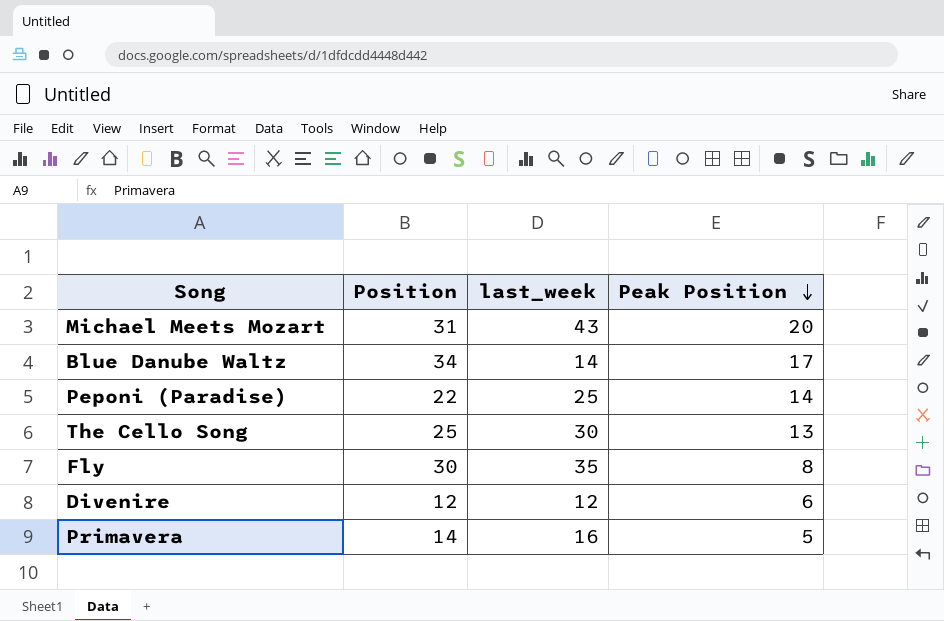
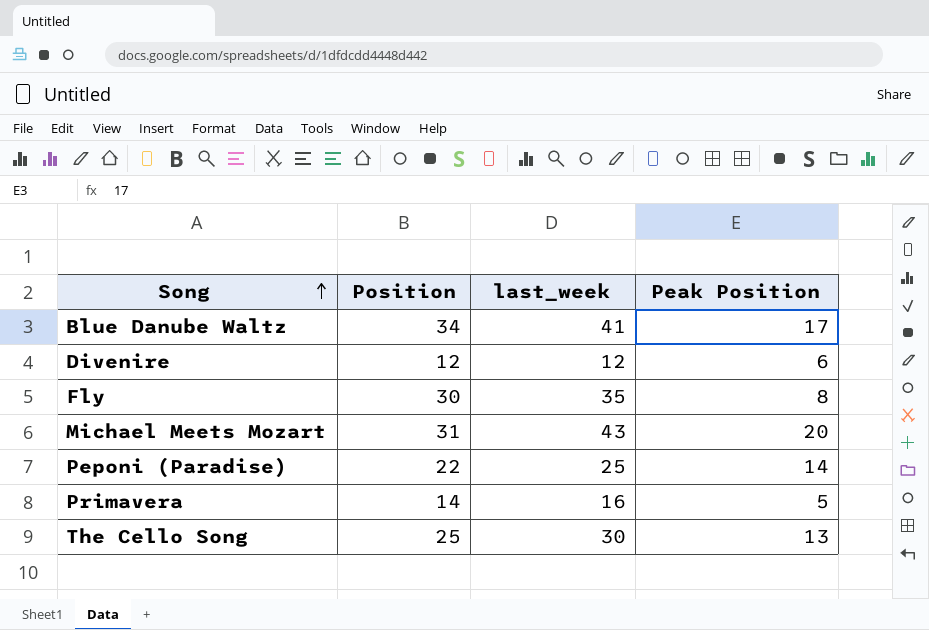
row order: Peak Position descending -> Song ascending
Blue Danube Waltz | last_week: 14 -> 41

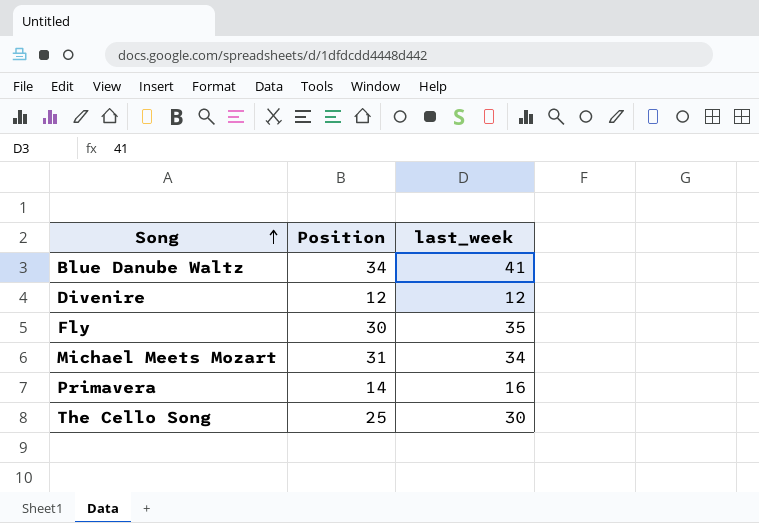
column Peak Position | position: 4 -> none
row Peponi (Paradise): 22 | 25 | 14 -> none
Michael Meets Mozart | last_week: 43 -> 34

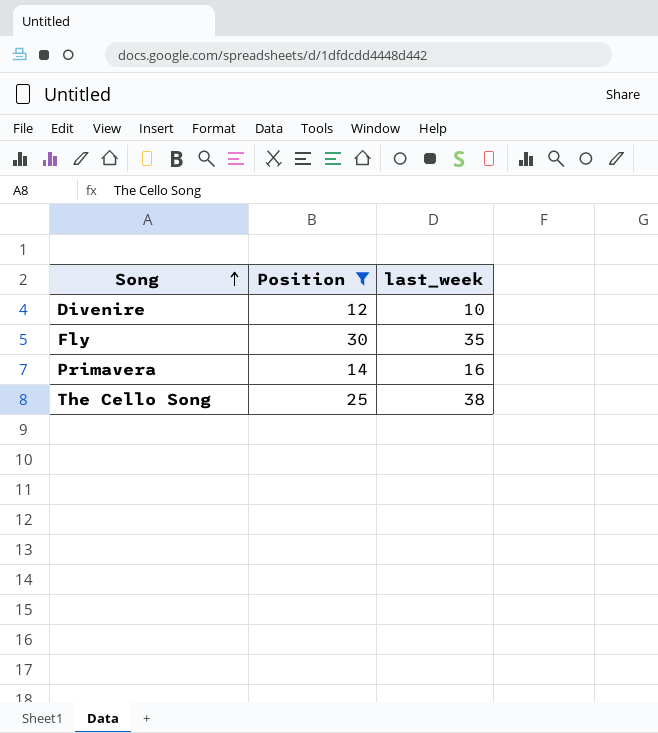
filter: none -> Position <= 30
Divenire | last_week: 12 -> 10
The Cello Song | last_week: 30 -> 38

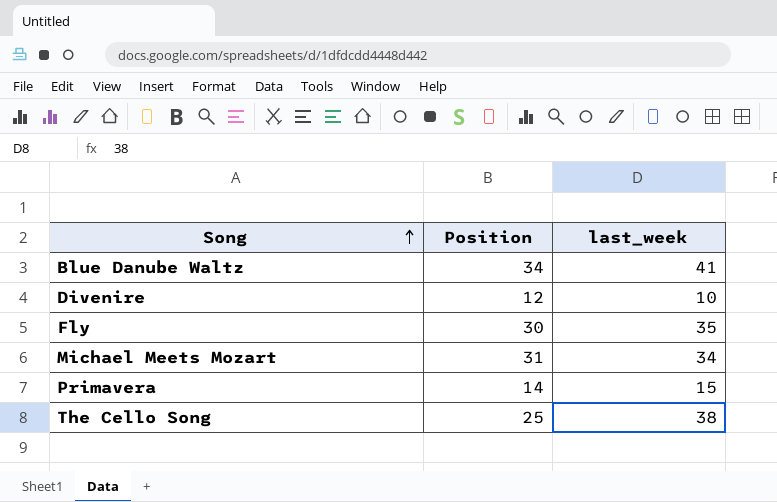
filter: Position <= 30 -> none
Primavera | last_week: 16 -> 15

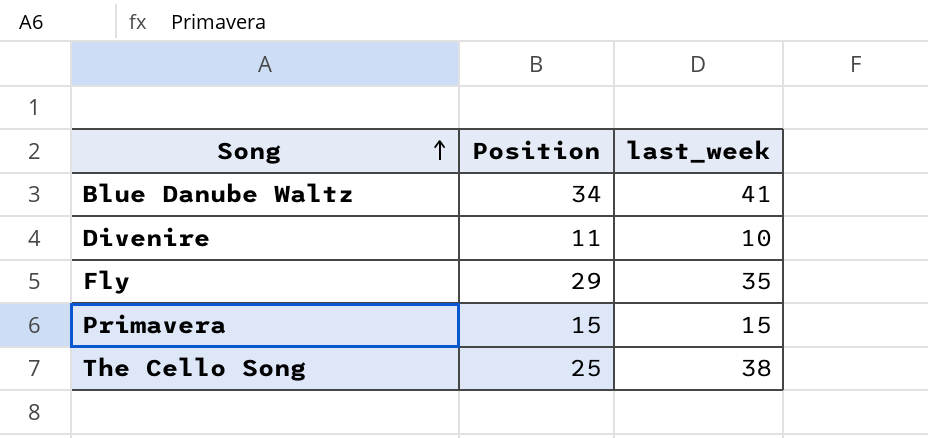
row Michael Meets Mozart: 31 | 34 -> none
Divenire | Position: 12 -> 11
Fly | Position: 30 -> 29
Primavera | Position: 14 -> 15

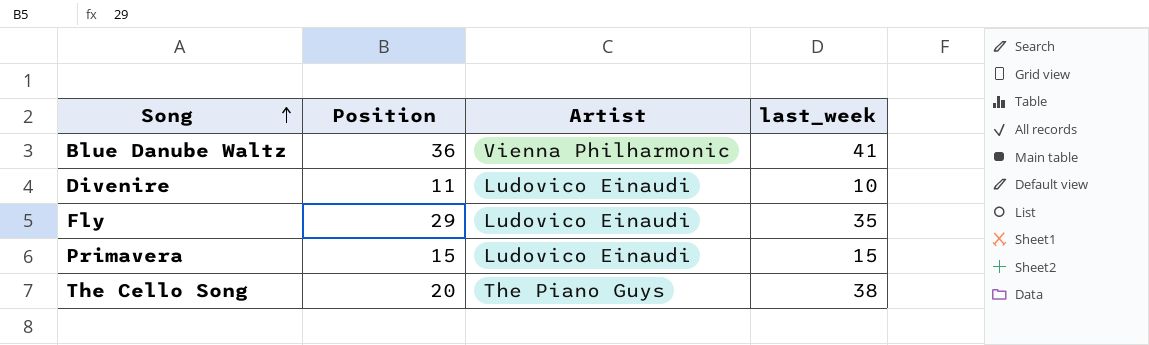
column Artist | position: none -> 3
Blue Danube Waltz | Position: 34 -> 36
The Cello Song | Position: 25 -> 20

